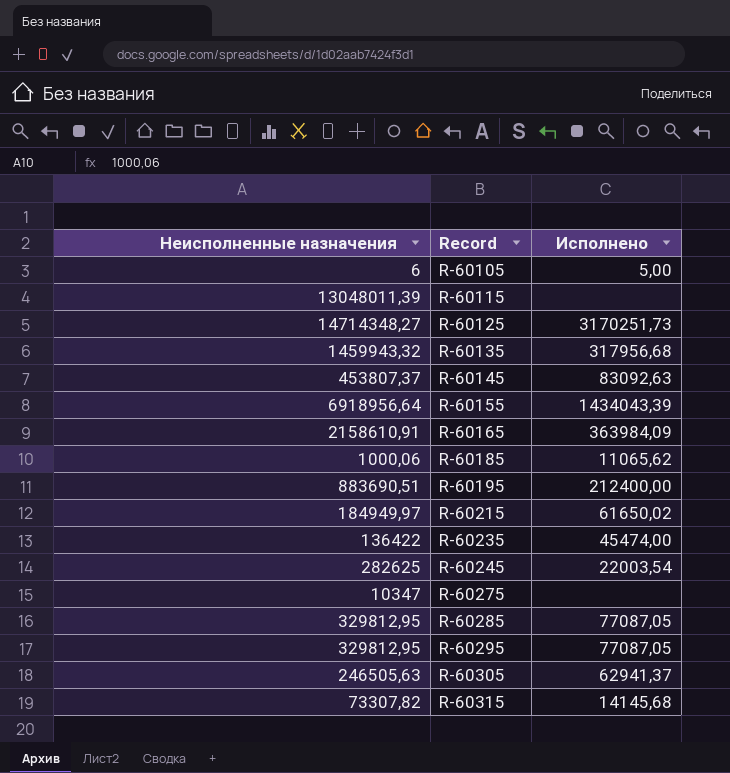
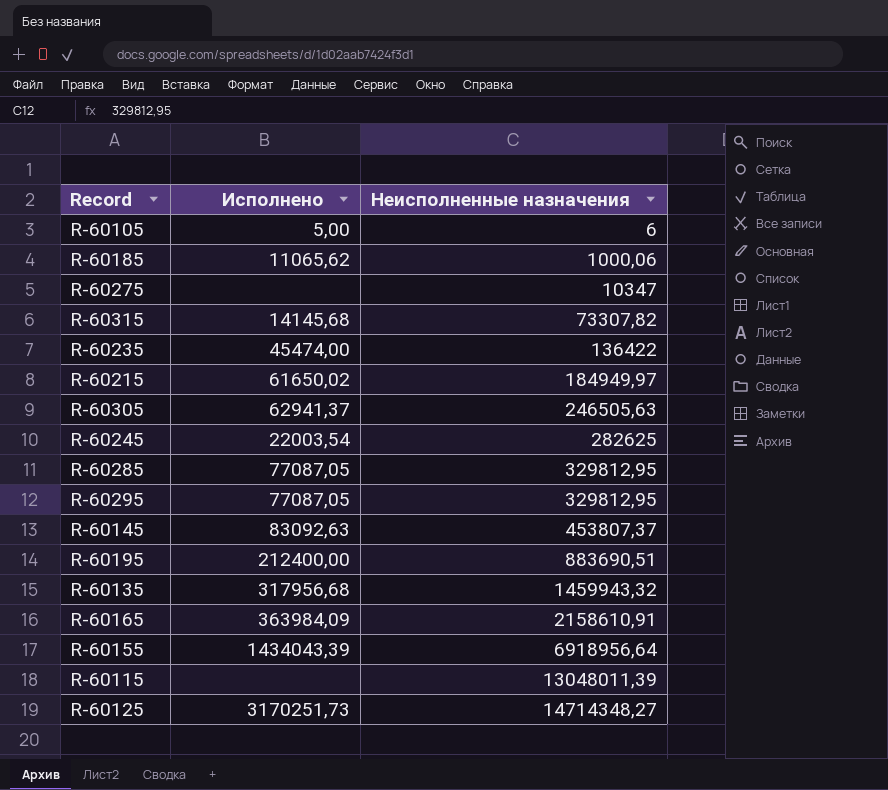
row order: Record ascending -> Неисполненные назначения ascending
column Неисполненные назначения | position: 1 -> 3

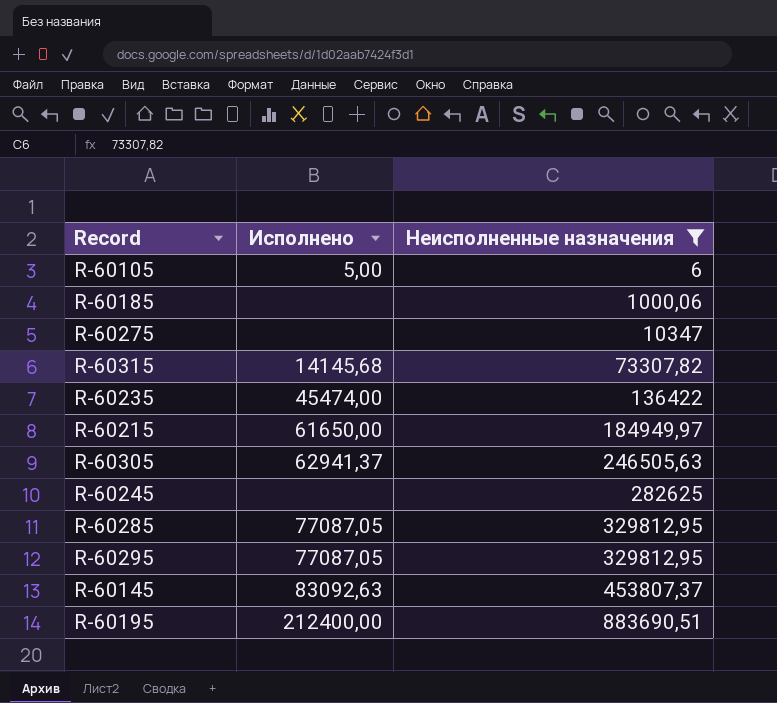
filter: none -> Неисполненные назначения <= 883690,51
R-60185 | Исполнено: 11065,62 -> none
R-60215 | Исполнено: 61650,02 -> 61650,00
R-60245 | Исполнено: 22003,54 -> none

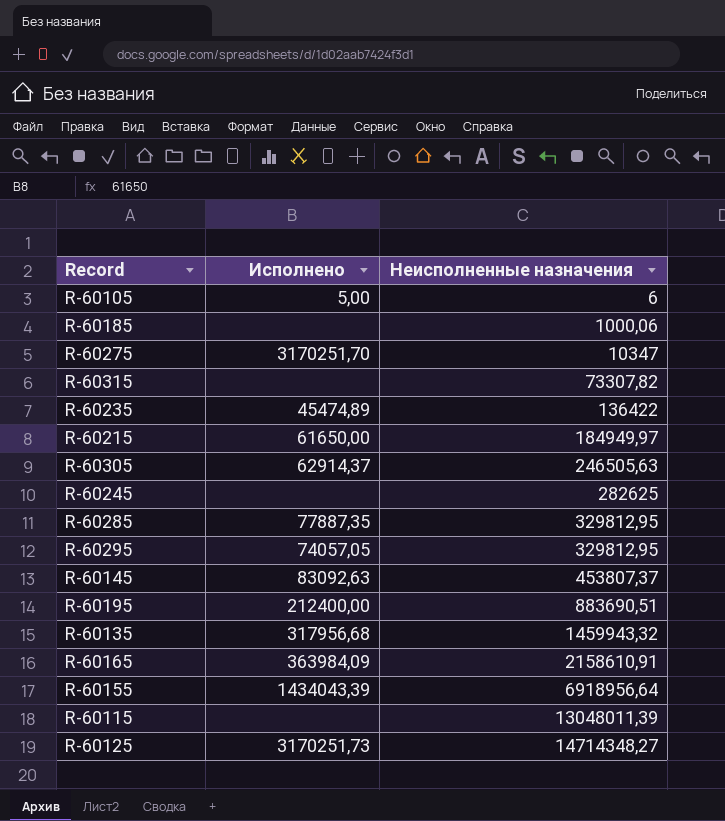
filter: Неисполненные назначения <= 883690,51 -> none
R-60275 | Исполнено: none -> 3170251,70
R-60315 | Исполнено: 14145,68 -> none
R-60235 | Исполнено: 45474,00 -> 45474,89
R-60305 | Исполнено: 62941,37 -> 62914,37
R-60285 | Исполнено: 77087,05 -> 77887,35
R-60295 | Исполнено: 77087,05 -> 74057,05

